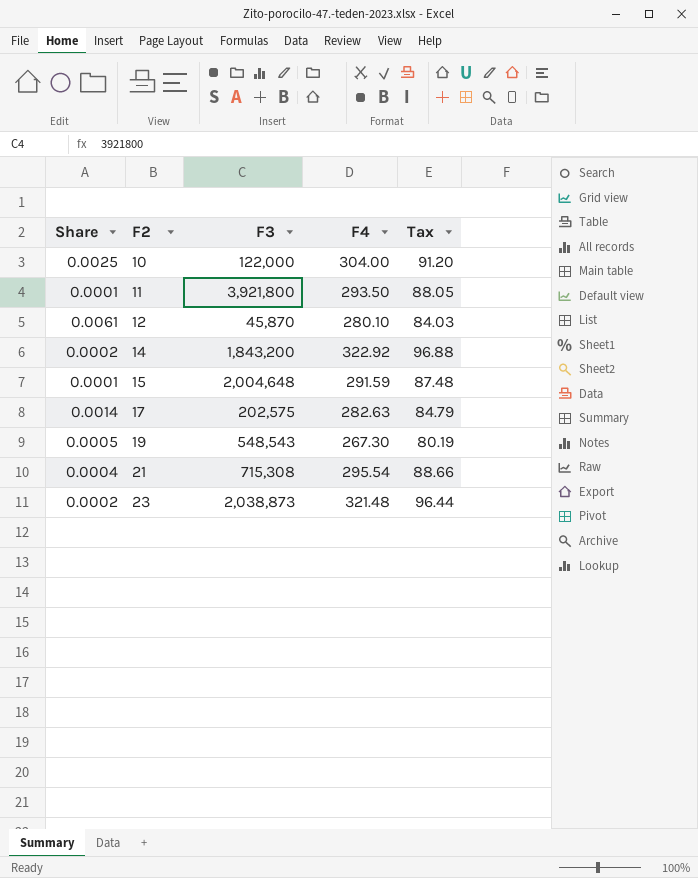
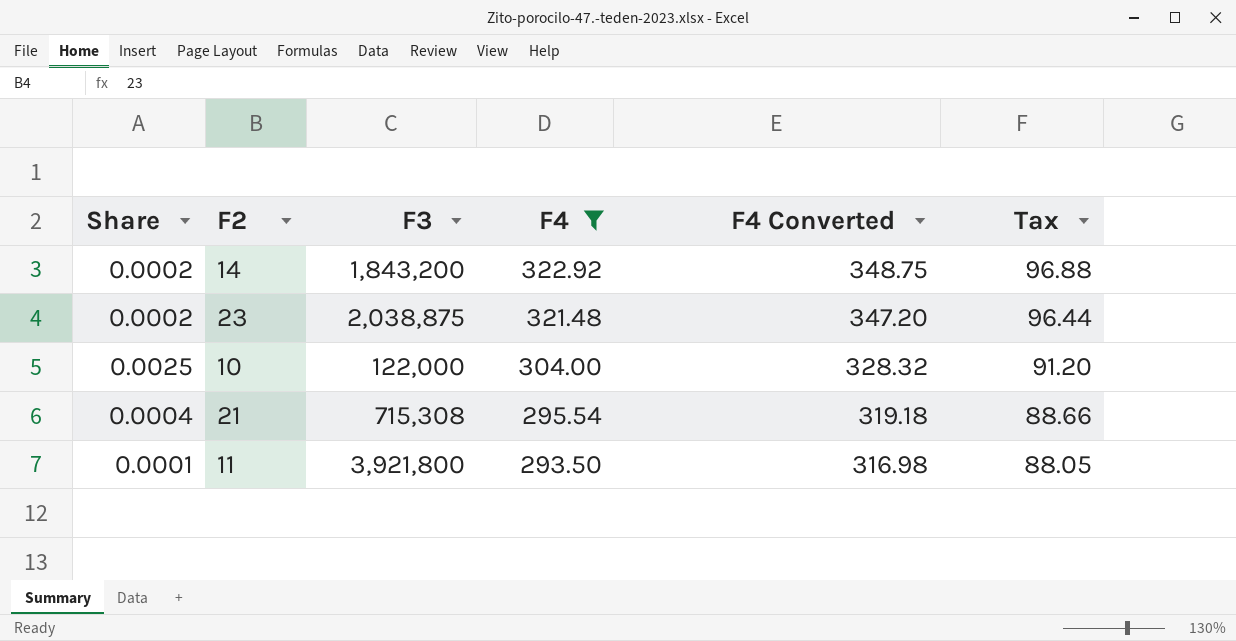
filter: none -> F4 >= 293.50
row order: F2 ascending -> F4 descending
column F4 Converted | formula: none -> [F4] * 1.08
23 | F3: 2,038,873 -> 2,038,875

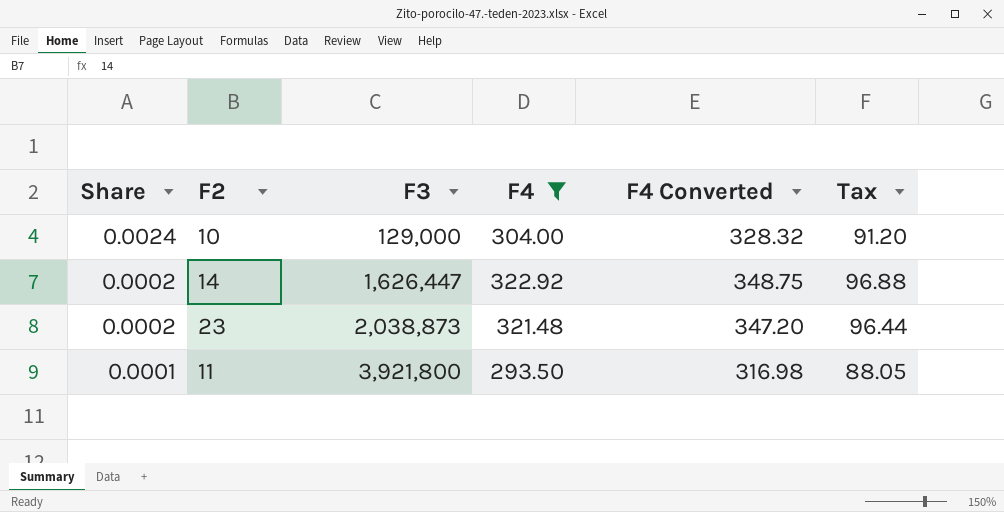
row order: F4 descending -> Share descending
row 21: 0.0004 | 715,308 | 295.54 | 319.18 | 88.66 -> none
10 | Share: 0.0025 -> 0.0024
10 | F3: 122,000 -> 129,000
14 | F3: 1,843,200 -> 1,626,447
23 | F3: 2,038,875 -> 2,038,873

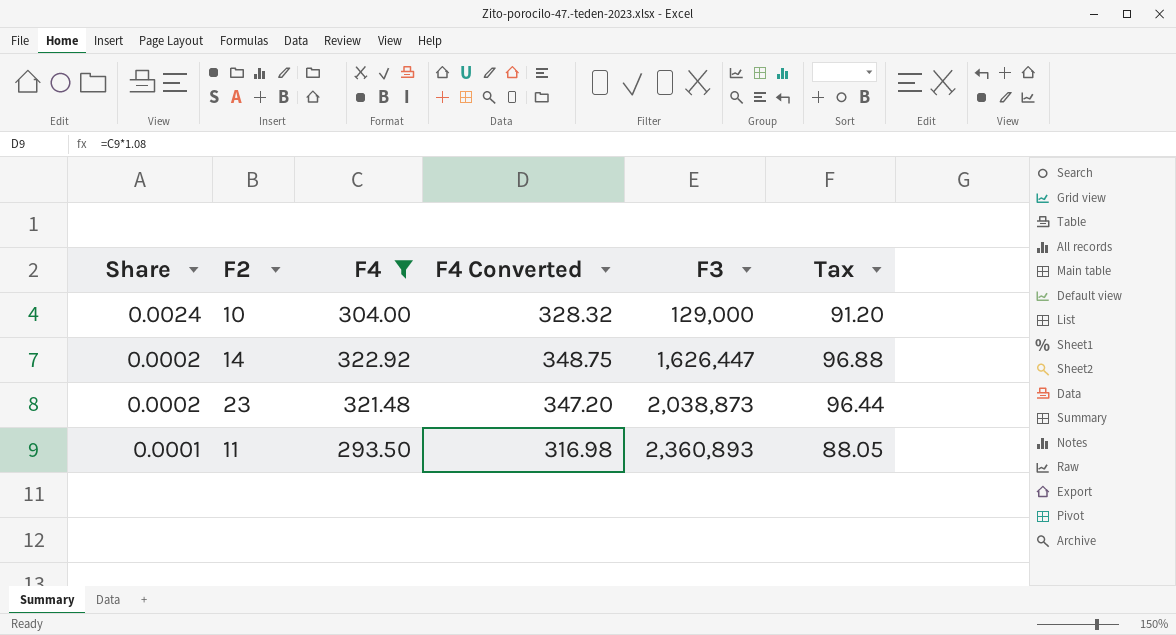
column F3 | position: 3 -> 5
11 | F3: 3,921,800 -> 2,360,893

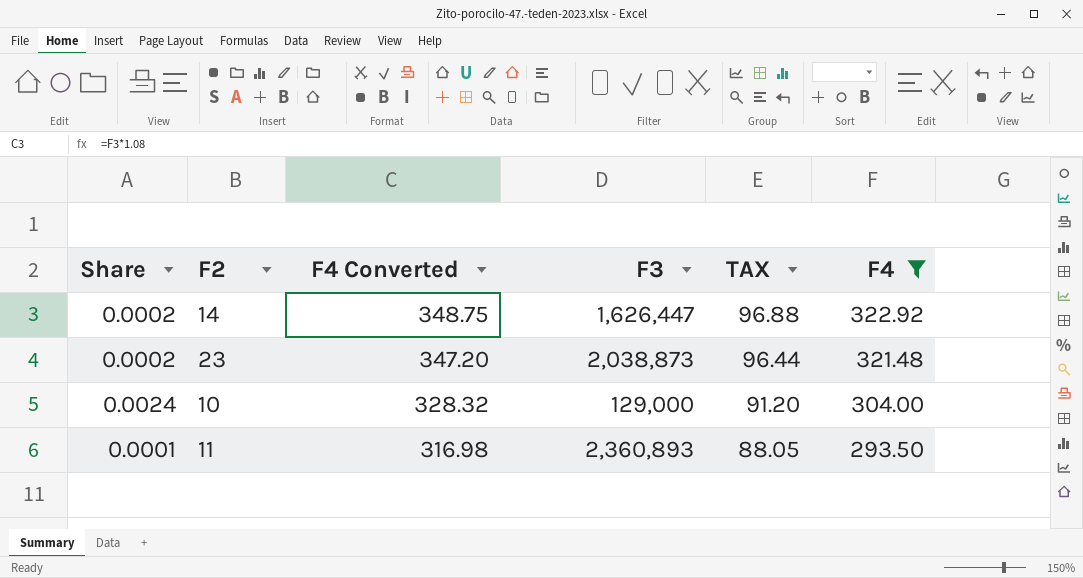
row order: Share descending -> F4 Converted descending
column name: Tax -> TAX
column F4 | position: 3 -> 6

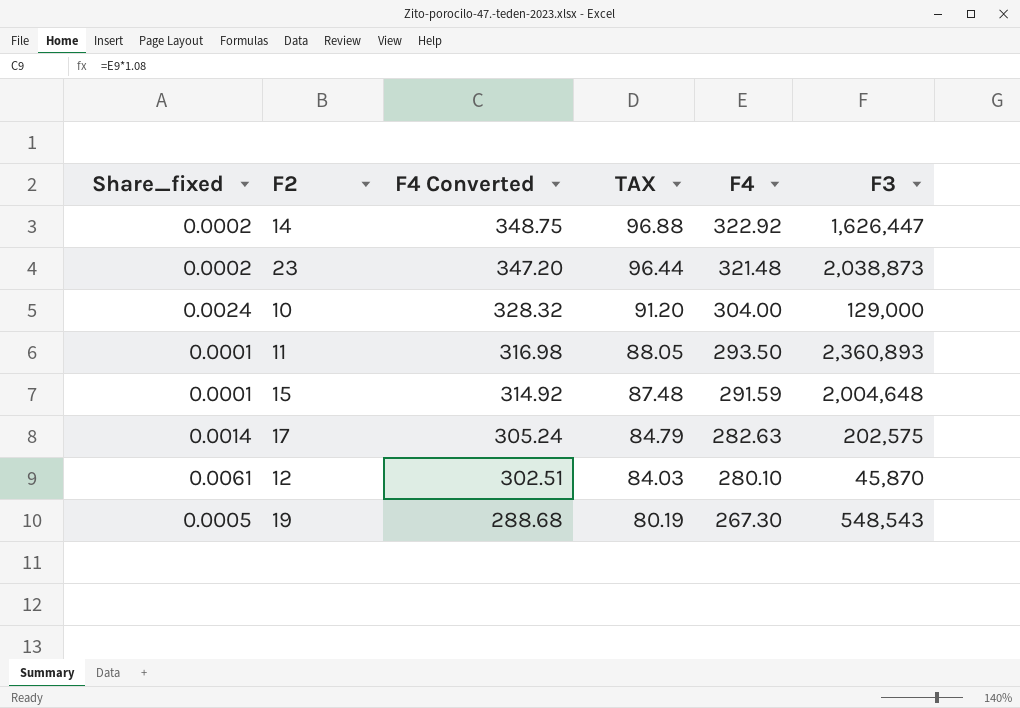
filter: F4 >= 293.50 -> none
column name: Share -> Share_fixed
column F3 | position: 4 -> 6

